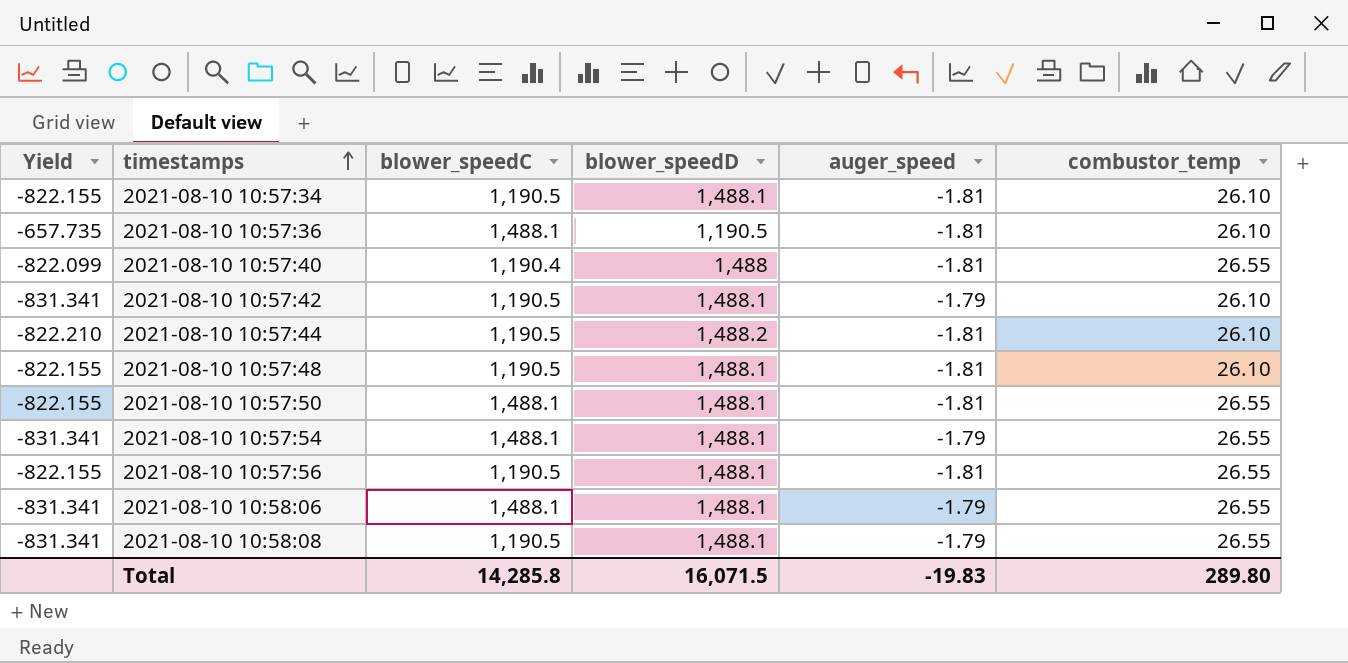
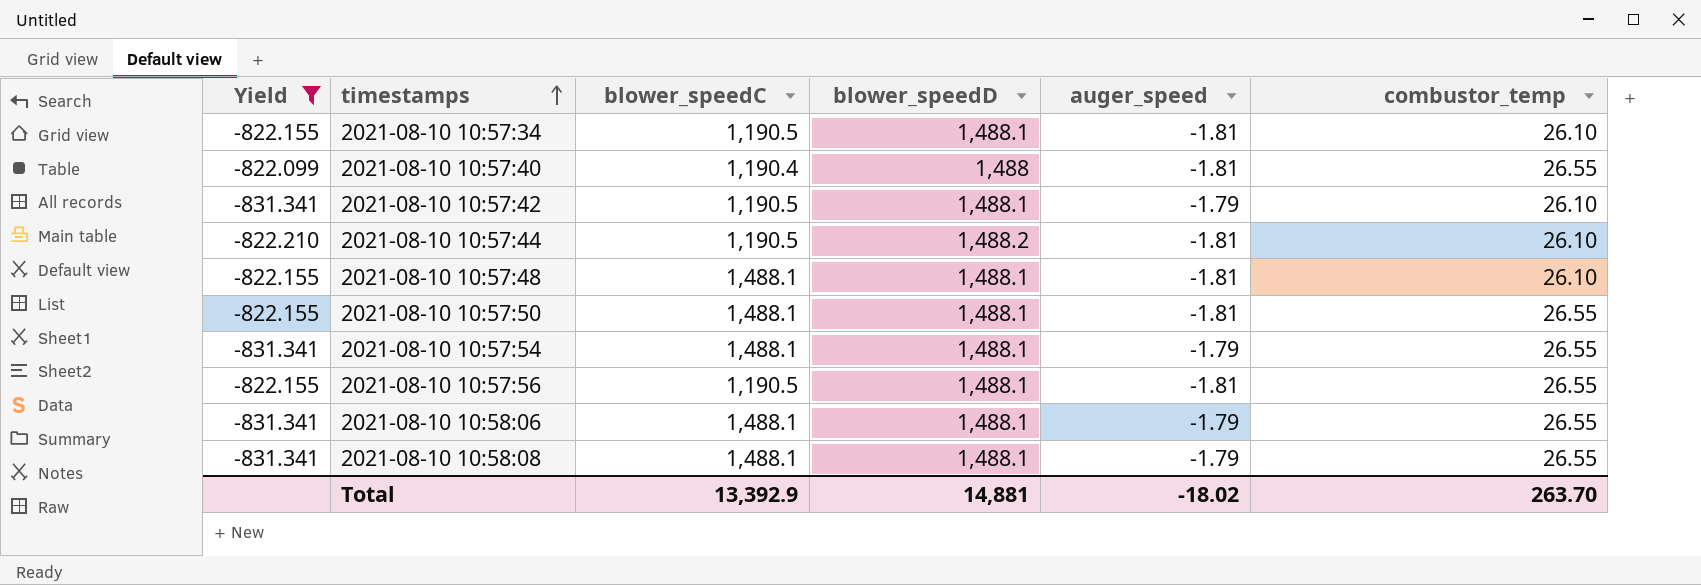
filter: none -> Yield != -657.735
2021-08-10 10:57:48 | blower_speedC: 1,190.5 -> 1,488.1
2021-08-10 10:58:08 | blower_speedC: 1,190.5 -> 1,488.1
Total | blower_speedC: 14,285.8 -> 13,392.9
Total | blower_speedD: 16,071.5 -> 14,881
Total | auger_speed: -19.83 -> -18.02
Total | combustor_temp: 289.80 -> 263.70

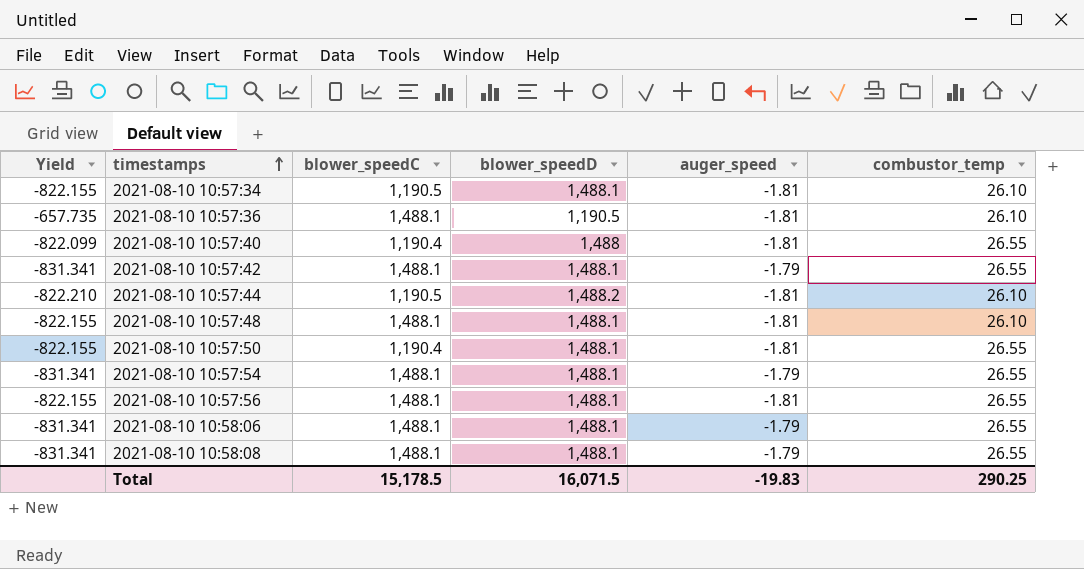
filter: Yield != -657.735 -> none
2021-08-10 10:57:42 | blower_speedC: 1,190.5 -> 1,488.1
2021-08-10 10:57:42 | combustor_temp: 26.10 -> 26.55
2021-08-10 10:57:50 | blower_speedC: 1,488.1 -> 1,190.4
2021-08-10 10:57:56 | blower_speedC: 1,190.5 -> 1,488.1
Total | blower_speedC: 13,392.9 -> 15,178.5
Total | blower_speedD: 14,881 -> 16,071.5
Total | auger_speed: -18.02 -> -19.83
Total | combustor_temp: 263.70 -> 290.25

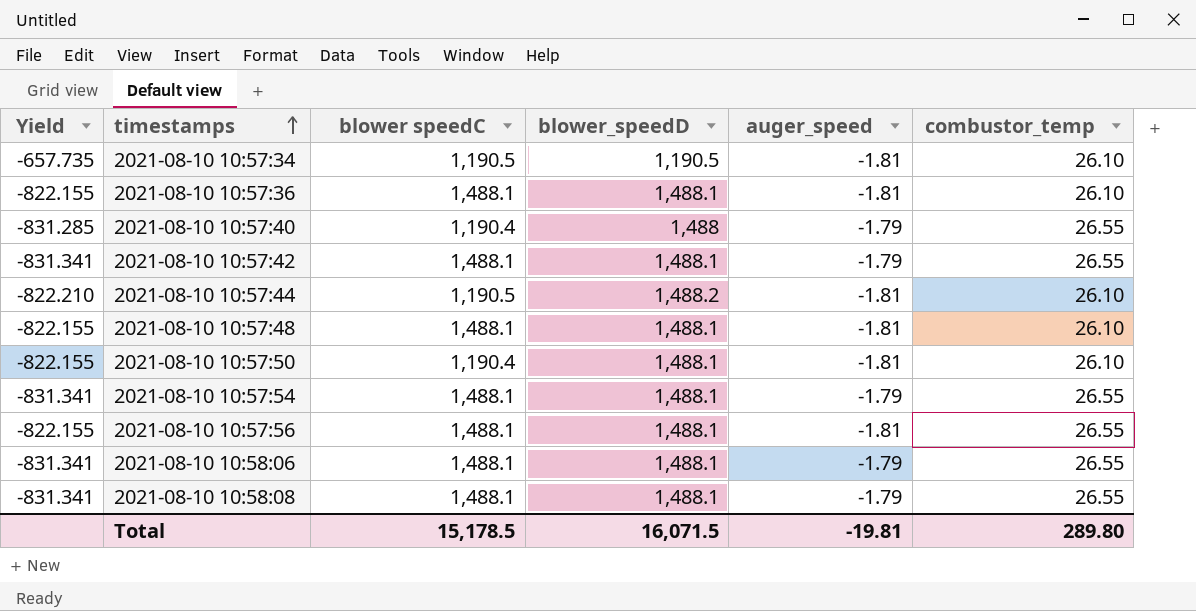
column name: blower_speedC -> blower speedC
2021-08-10 10:57:34 | Yield: -822.155 -> -657.735
2021-08-10 10:57:34 | blower_speedD: 1,488.1 -> 1,190.5
2021-08-10 10:57:36 | Yield: -657.735 -> -822.155
2021-08-10 10:57:36 | blower_speedD: 1,190.5 -> 1,488.1
2021-08-10 10:57:40 | Yield: -822.099 -> -831.285
2021-08-10 10:57:40 | auger_speed: -1.81 -> -1.79
2021-08-10 10:57:50 | combustor_temp: 26.55 -> 26.10
Total | auger_speed: -19.83 -> -19.81
Total | combustor_temp: 290.25 -> 289.80

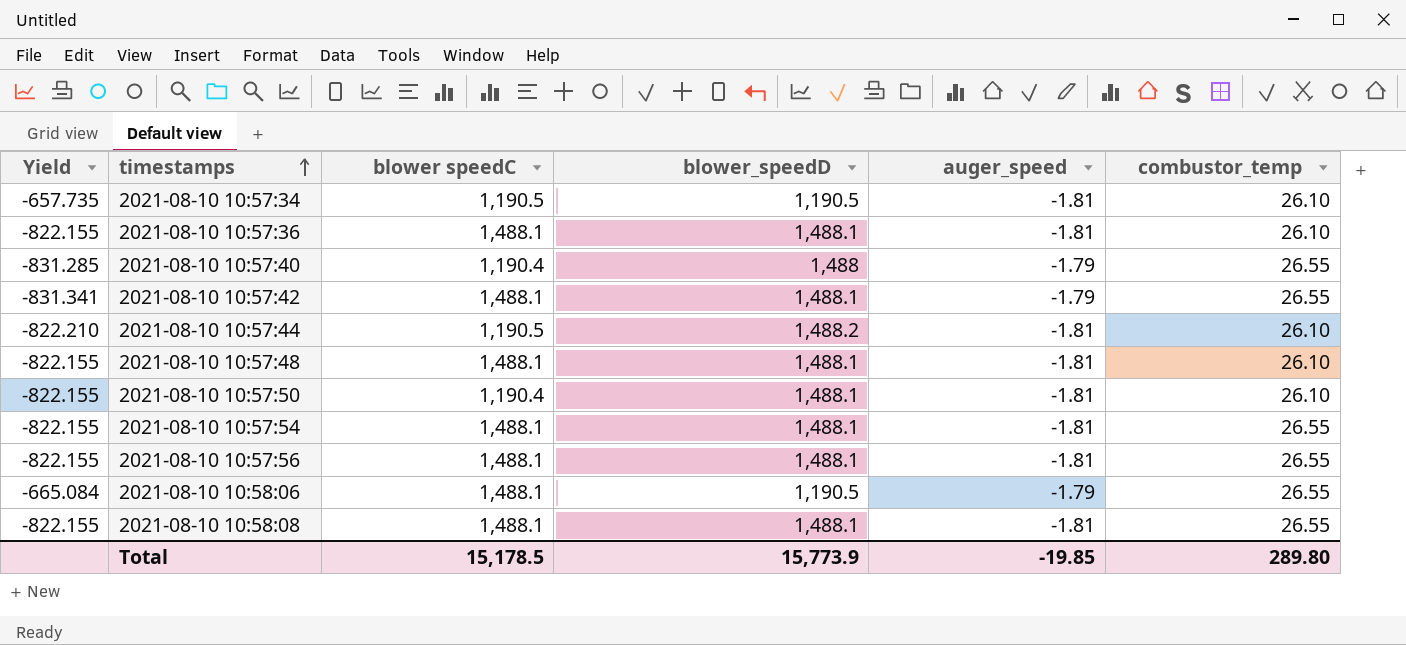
2021-08-10 10:57:54 | Yield: -831.341 -> -822.155
2021-08-10 10:57:54 | auger_speed: -1.79 -> -1.81
2021-08-10 10:58:06 | Yield: -831.341 -> -665.084
2021-08-10 10:58:06 | blower_speedD: 1,488.1 -> 1,190.5
2021-08-10 10:58:08 | Yield: -831.341 -> -822.155
2021-08-10 10:58:08 | auger_speed: -1.79 -> -1.81
Total | blower_speedD: 16,071.5 -> 15,773.9
Total | auger_speed: -19.81 -> -19.85

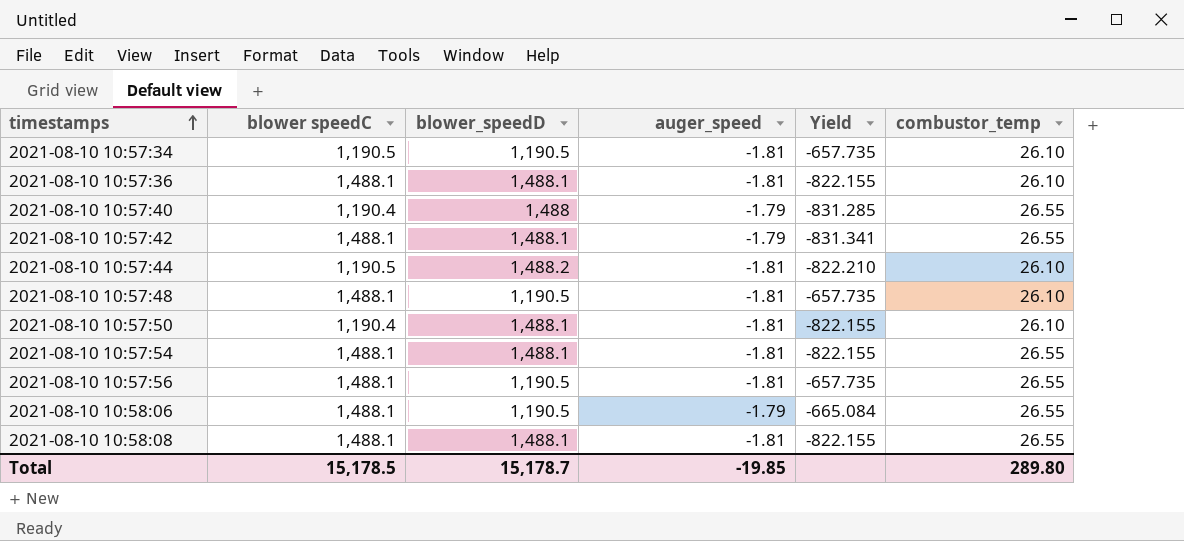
column Yield | position: 1 -> 5
2021-08-10 10:57:48 | blower_speedD: 1,488.1 -> 1,190.5
2021-08-10 10:57:48 | Yield: -822.155 -> -657.735
2021-08-10 10:57:56 | blower_speedD: 1,488.1 -> 1,190.5
2021-08-10 10:57:56 | Yield: -822.155 -> -657.735
Total | blower_speedD: 15,773.9 -> 15,178.7

